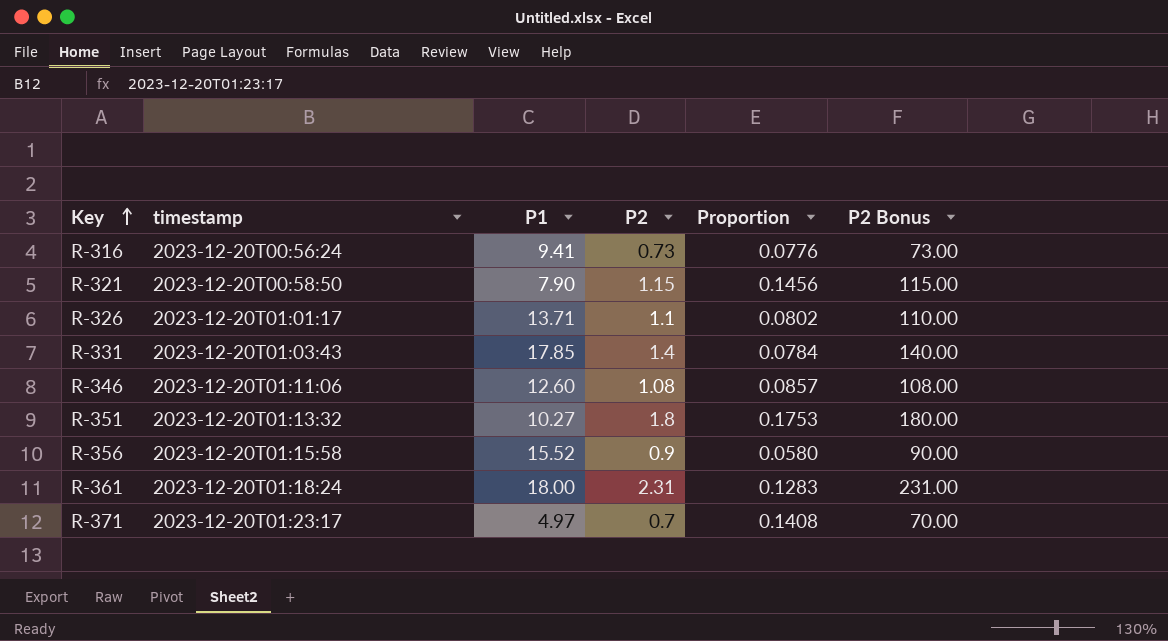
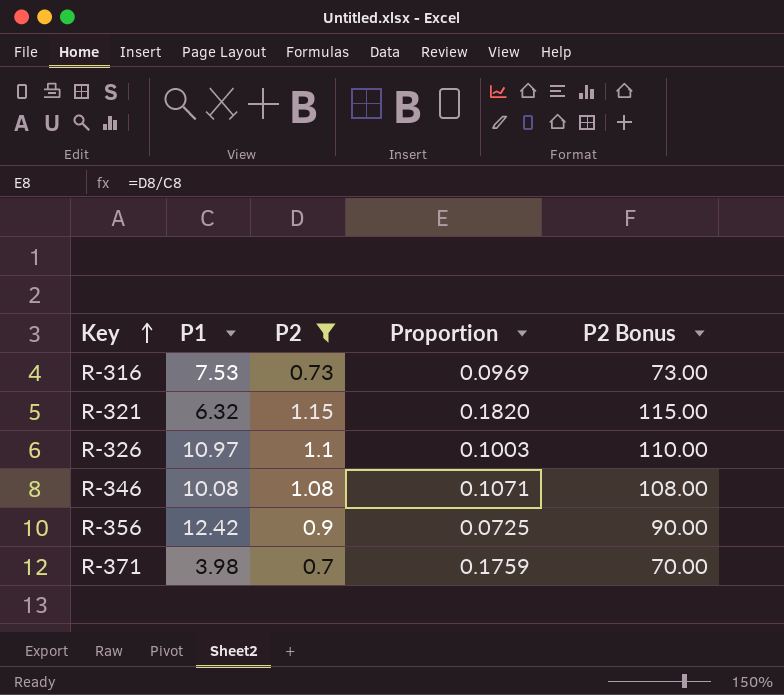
filter: none -> P2 <= 1.15
column timestamp | position: 2 -> none
R-316 | P1: 9.41 -> 7.53
R-316 | Proportion: 0.0776 -> 0.0969
R-321 | P1: 7.90 -> 6.32
R-321 | Proportion: 0.1456 -> 0.1820
R-326 | P1: 13.71 -> 10.97
R-326 | Proportion: 0.0802 -> 0.1003
R-346 | P1: 12.60 -> 10.08
R-346 | Proportion: 0.0857 -> 0.1071
R-356 | P1: 15.52 -> 12.42
R-356 | Proportion: 0.0580 -> 0.0725
R-371 | P1: 4.97 -> 3.98
R-371 | Proportion: 0.1408 -> 0.1759

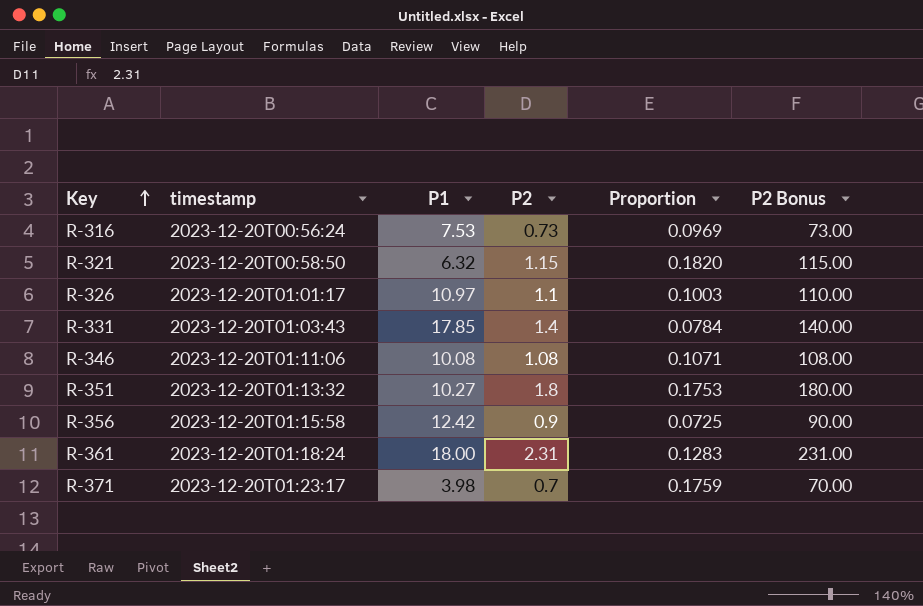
filter: P2 <= 1.15 -> none
column timestamp | position: none -> 2

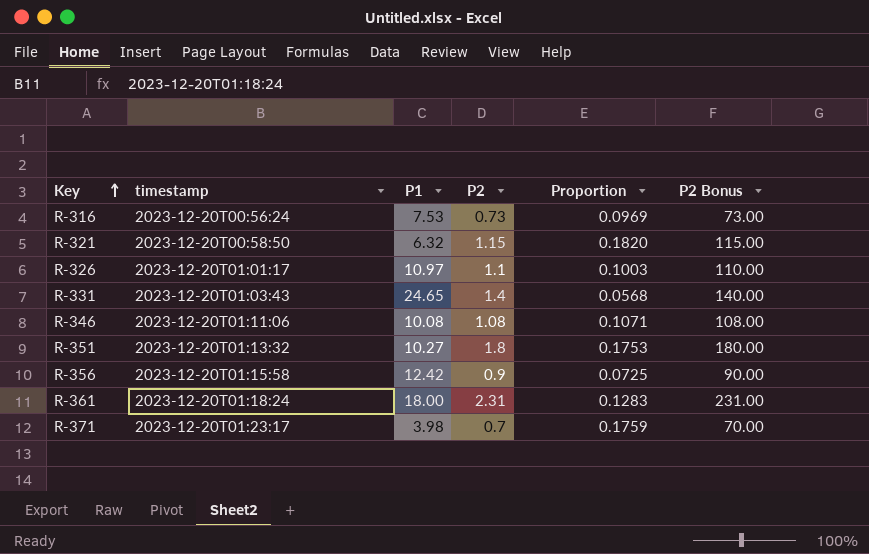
R-331 | P1: 17.85 -> 24.65
R-331 | Proportion: 0.0784 -> 0.0568

